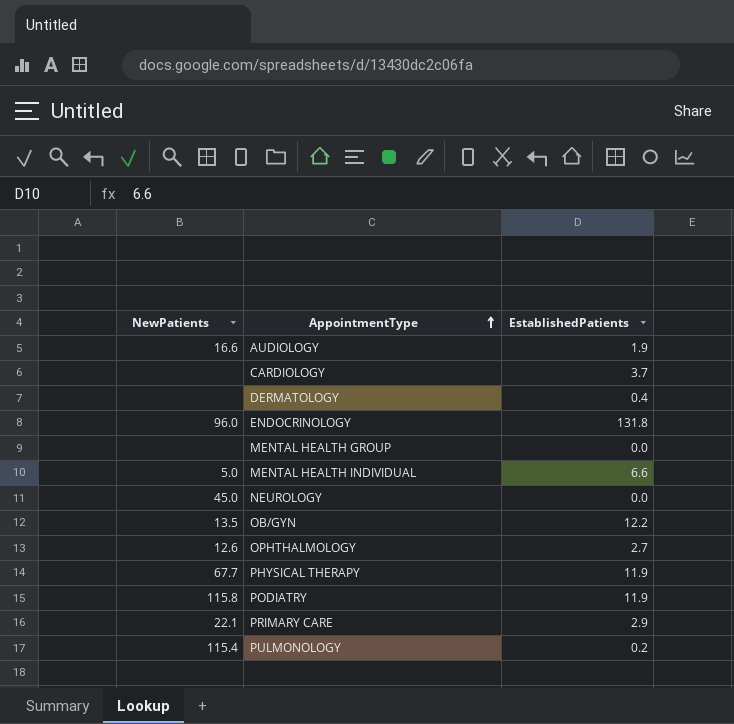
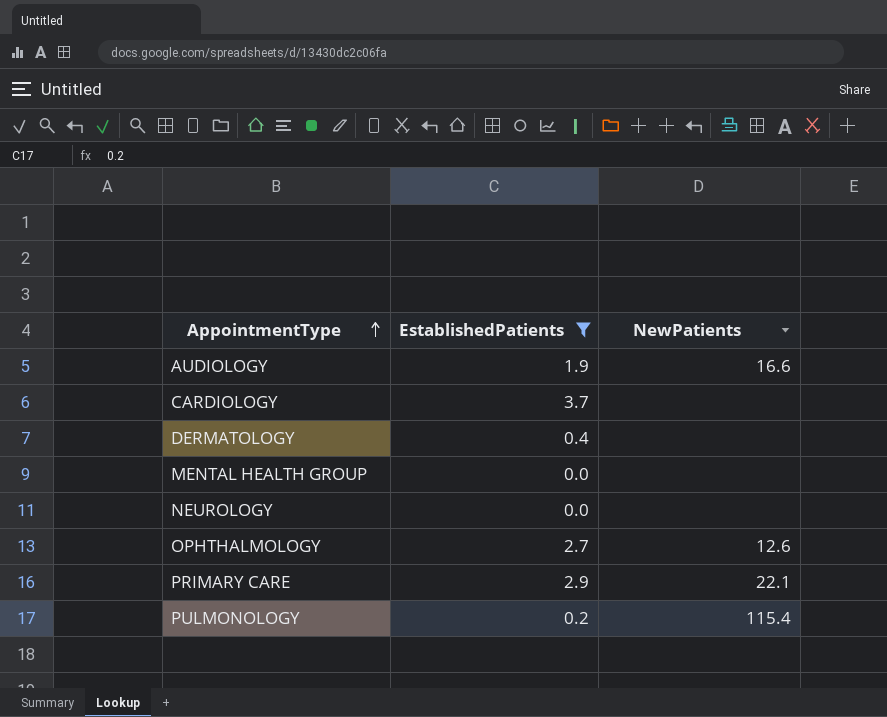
filter: none -> EstablishedPatients <= 3.7
column NewPatients | position: 1 -> 3
NEUROLOGY | NewPatients: 45.0 -> none

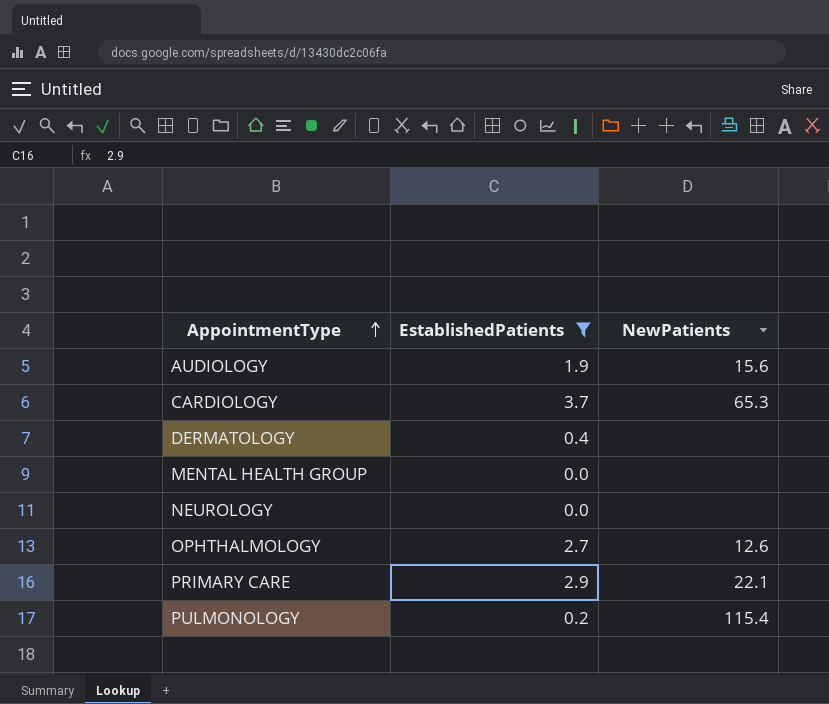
AUDIOLOGY | NewPatients: 16.6 -> 15.6
CARDIOLOGY | NewPatients: none -> 65.3

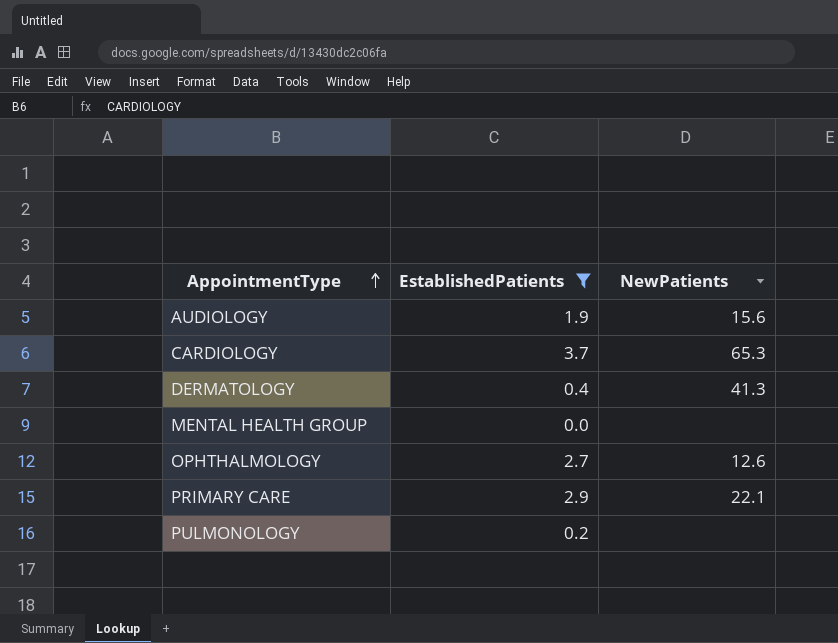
row NEUROLOGY: 0.0 | none -> none
DERMATOLOGY | NewPatients: none -> 41.3
PULMONOLOGY | NewPatients: 115.4 -> none

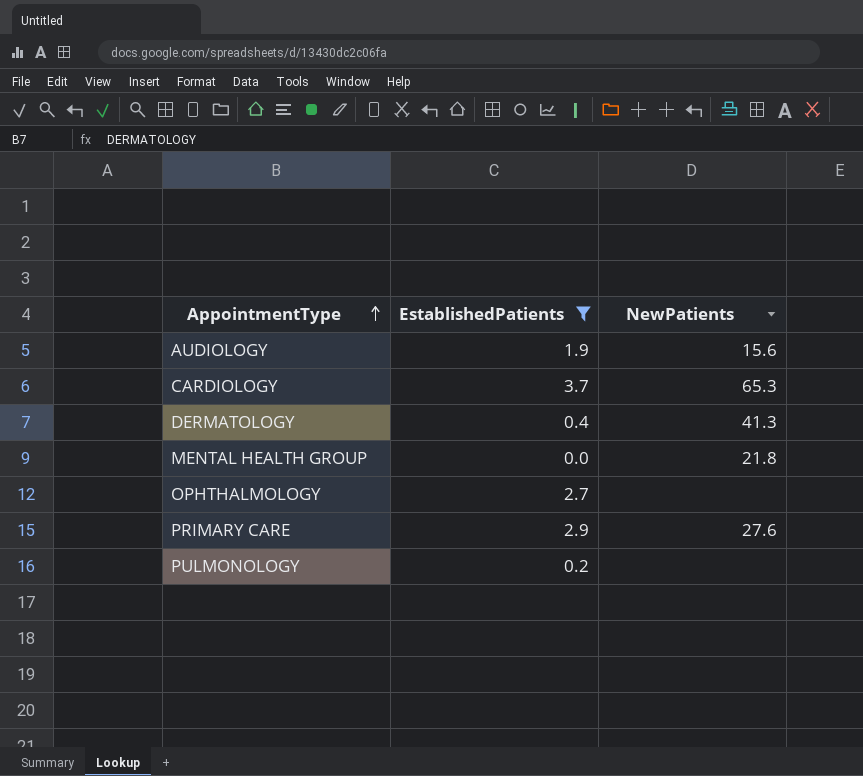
MENTAL HEALTH GROUP | NewPatients: none -> 21.8
OPHTHALMOLOGY | NewPatients: 12.6 -> none
PRIMARY CARE | NewPatients: 22.1 -> 27.6

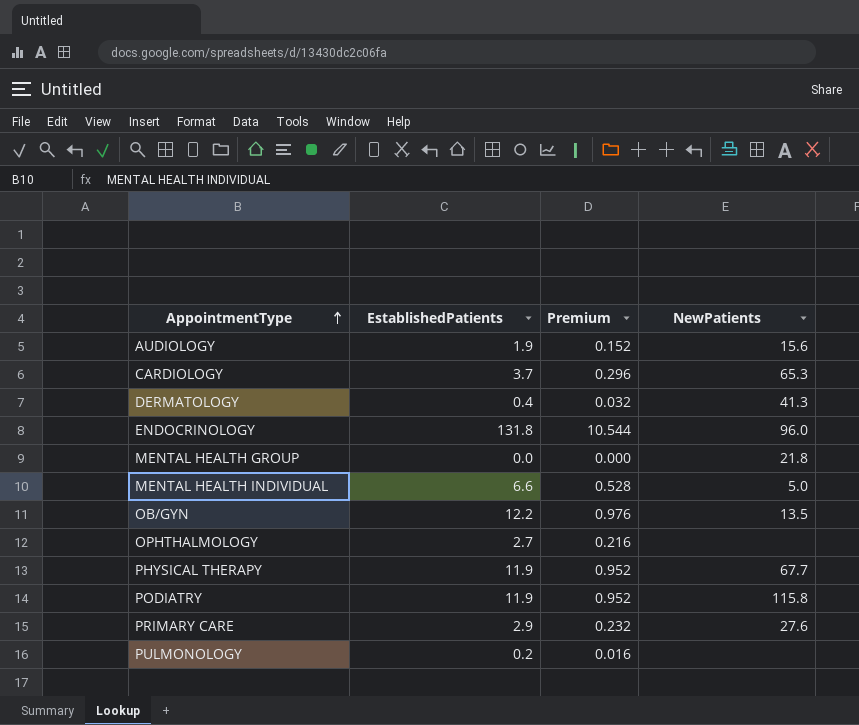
filter: EstablishedPatients <= 3.7 -> none
column Premium | formula: none -> [EstablishedPatients] * 0.08

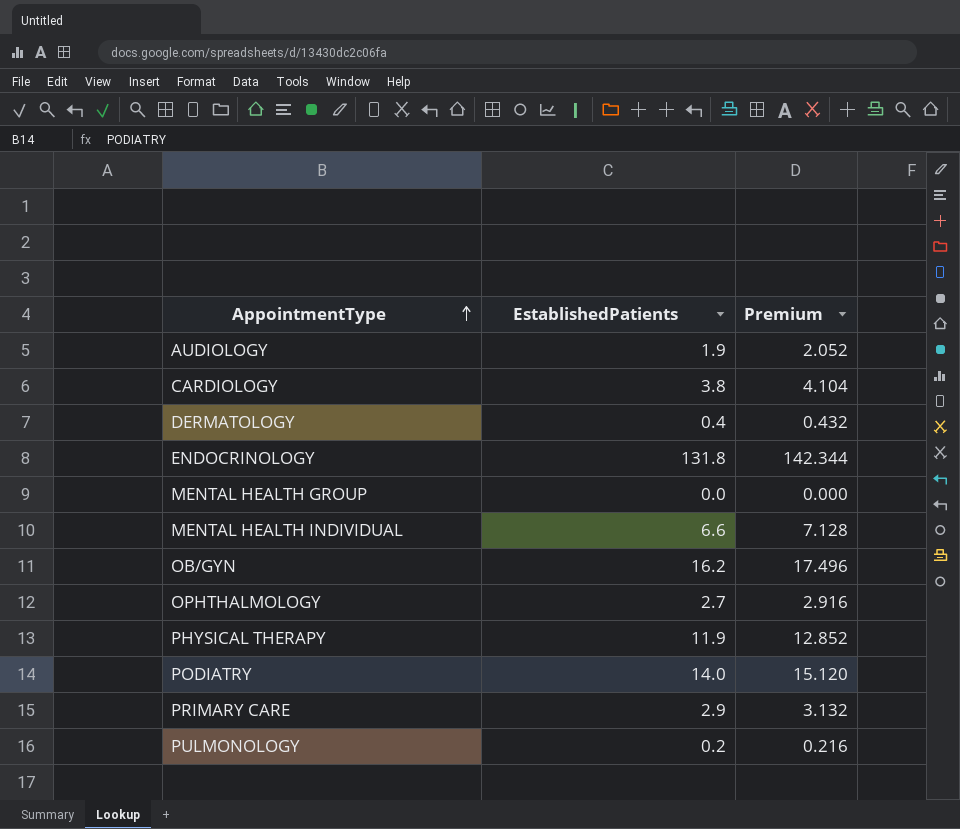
column NewPatients | position: 4 -> none
column Premium | formula: [EstablishedPatients] * 0.08 -> [EstablishedPatients] * 1.08
CARDIOLOGY | EstablishedPatients: 3.7 -> 3.8
OB/GYN | EstablishedPatients: 12.2 -> 16.2
PODIATRY | EstablishedPatients: 11.9 -> 14.0

